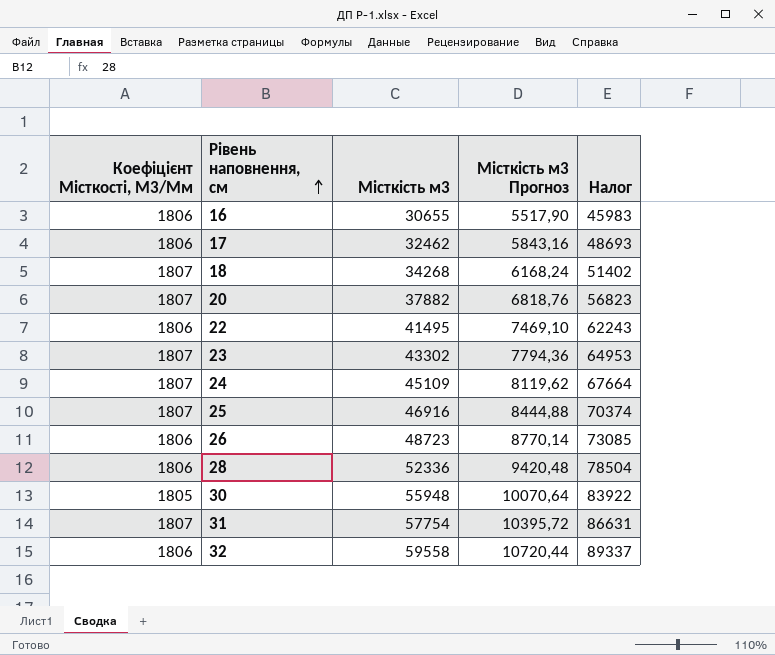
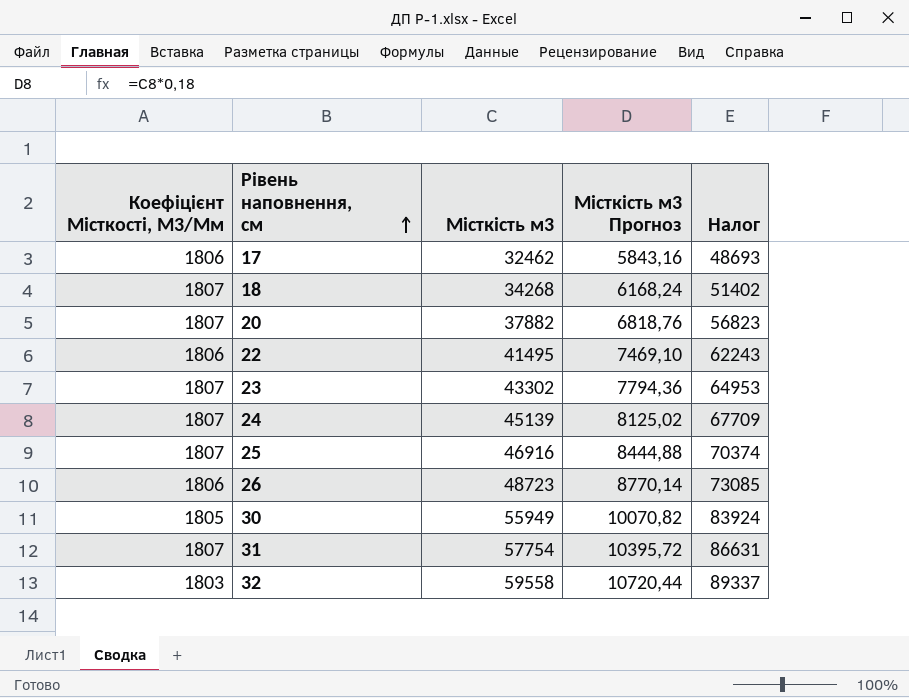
row 16: 1806 | 30655 | 5517,90 | 45983 -> none
row 28: 1806 | 52336 | 9420,48 | 78504 -> none
24 | Місткість м3: 45109 -> 45139
24 | Місткість м3 Прогноз: 8119,62 -> 8125,02
24 | Налог: 67664 -> 67709
30 | Місткість м3: 55948 -> 55949
30 | Місткість м3 Прогноз: 10070,64 -> 10070,82
30 | Налог: 83922 -> 83924
32 | Коефіцієнт Місткості, М3/Мм: 1806 -> 1803

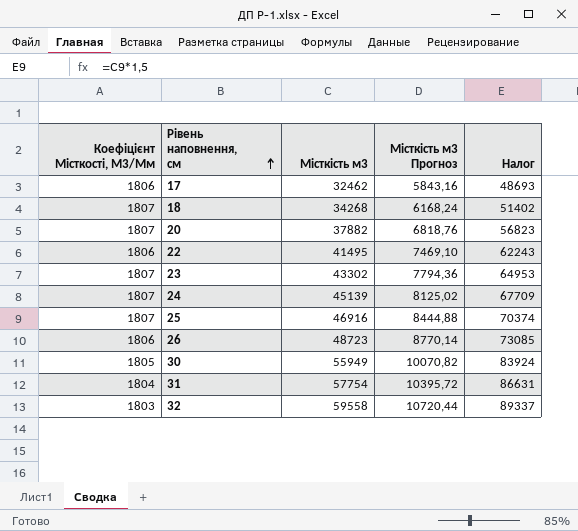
31 | Коефіцієнт Місткості, М3/Мм: 1807 -> 1804

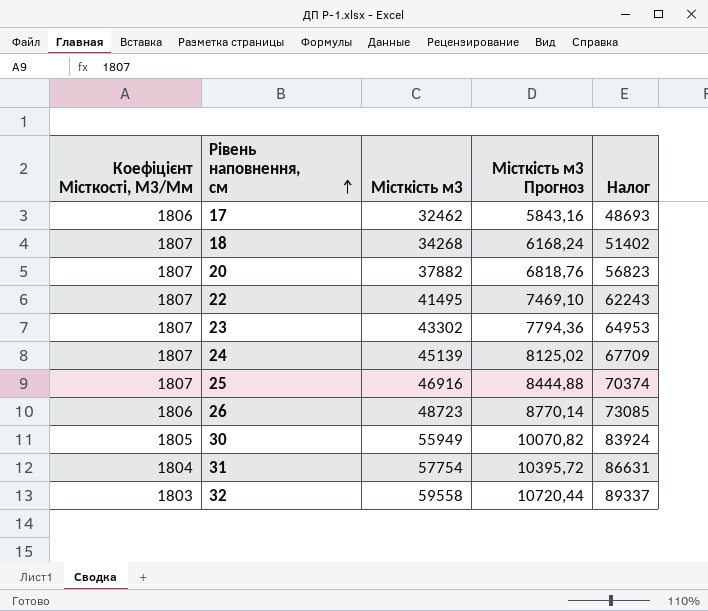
22 | Коефіцієнт Місткості, М3/Мм: 1806 -> 1807

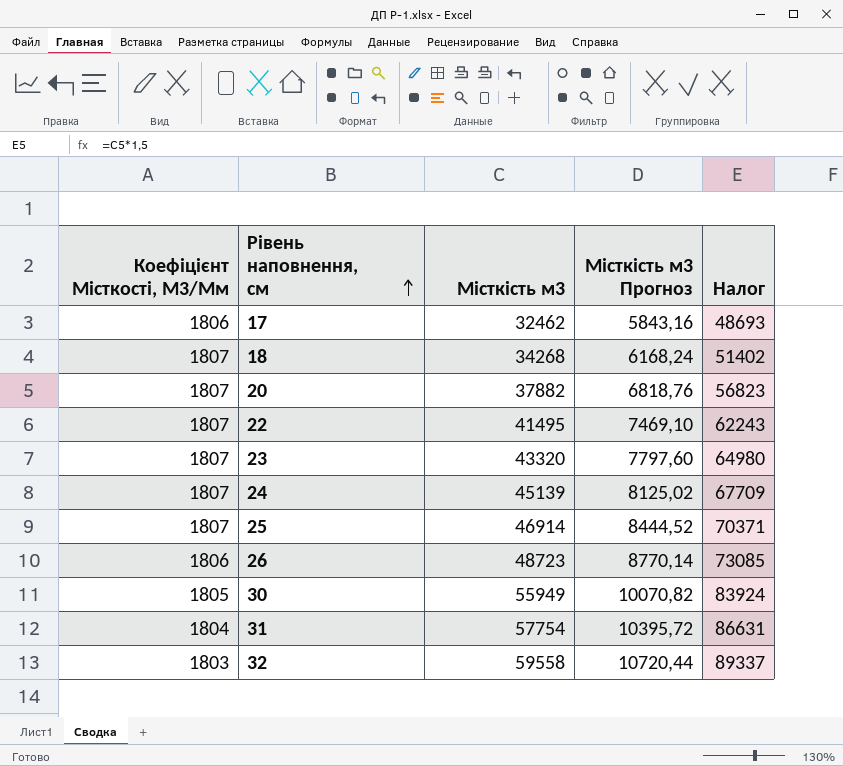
23 | Місткість м3: 43302 -> 43320
23 | Місткість м3 Прогноз: 7794,36 -> 7797,60
23 | Налог: 64953 -> 64980
25 | Місткість м3: 46916 -> 46914
25 | Місткість м3 Прогноз: 8444,88 -> 8444,52
25 | Налог: 70374 -> 70371

